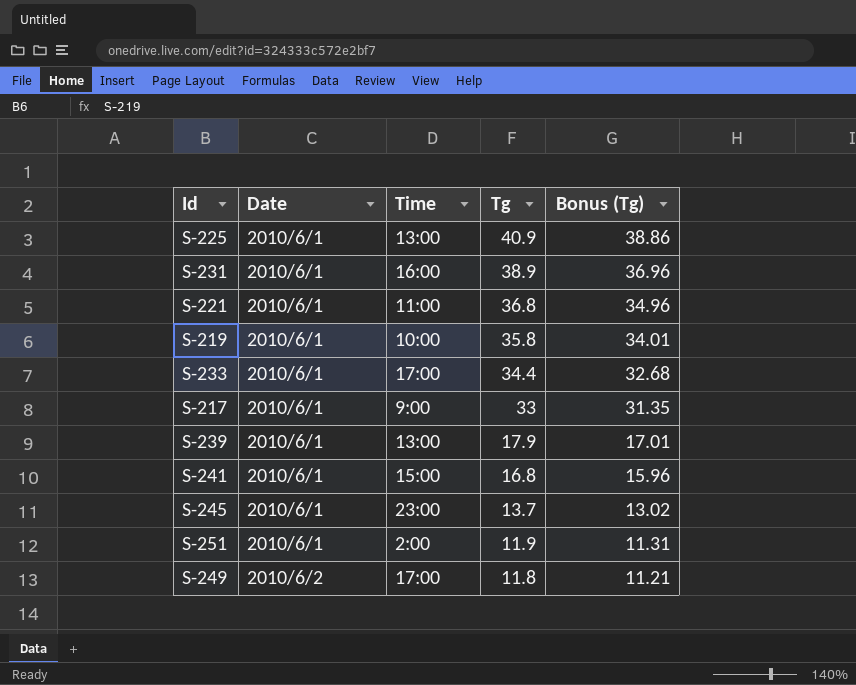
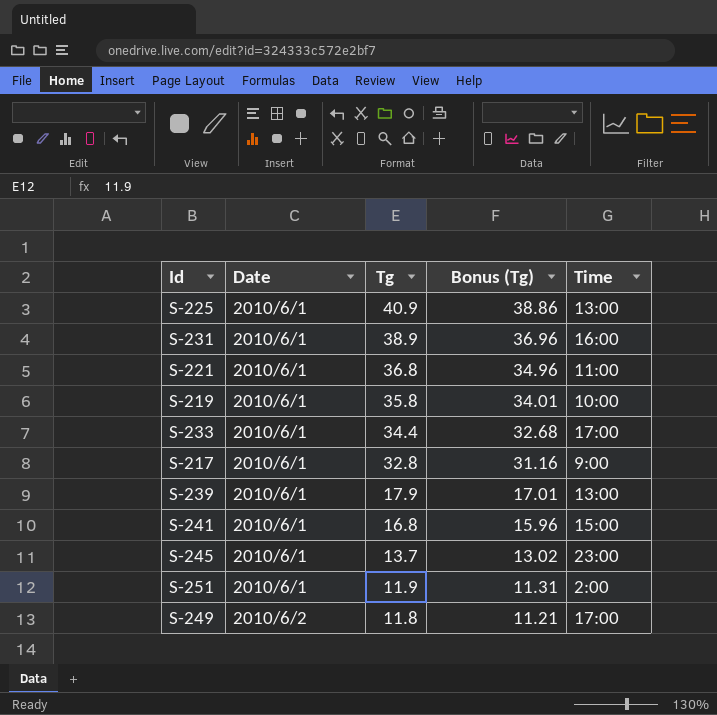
column Time | position: 3 -> 5
S-217 | Tg: 33 -> 32.8
S-217 | Bonus (Tg): 31.35 -> 31.16

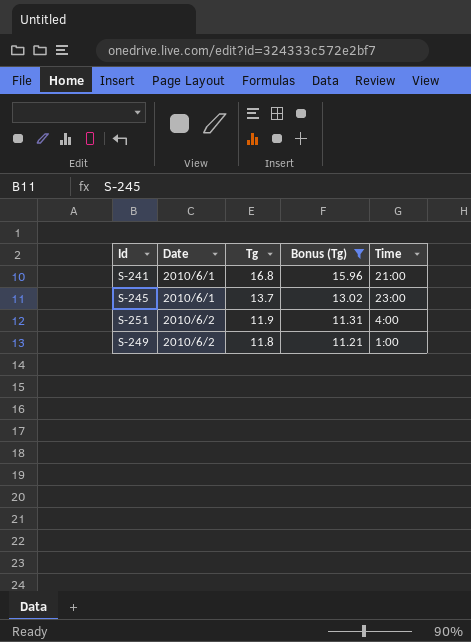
filter: none -> Bonus (Tg) <= 15.96
S-241 | Time: 15:00 -> 21:00
S-251 | Date: 2010/6/1 -> 2010/6/2
S-251 | Time: 2:00 -> 4:00
S-249 | Time: 17:00 -> 1:00

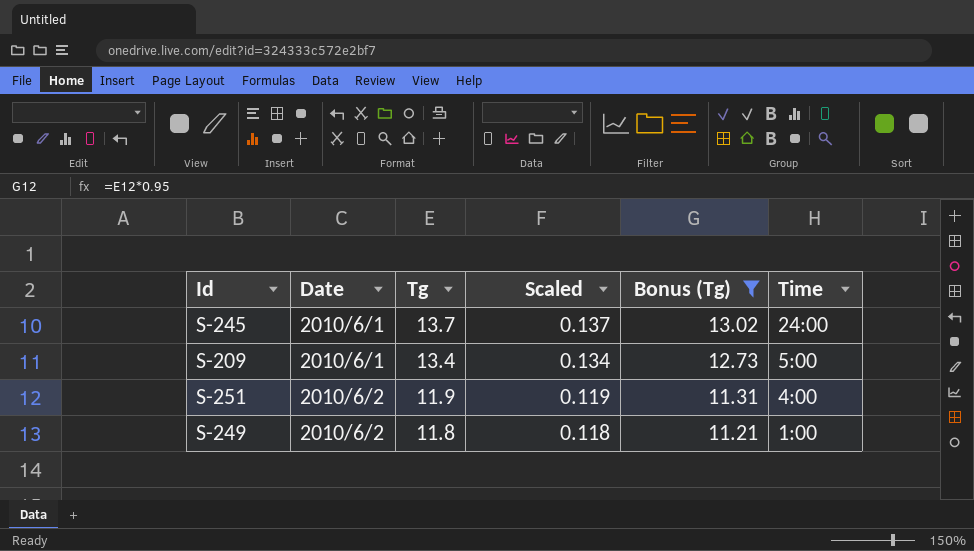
column Scaled | formula: none -> [Tg] * 0.01
row S-241: 2010/6/1 | 16.8 | 15.96 | 21:00 -> none
S-245 | Time: 23:00 -> 24:00
row S-209: none -> 2010/6/1 | 13.4 | 0.134 | 12.73 | 5:00

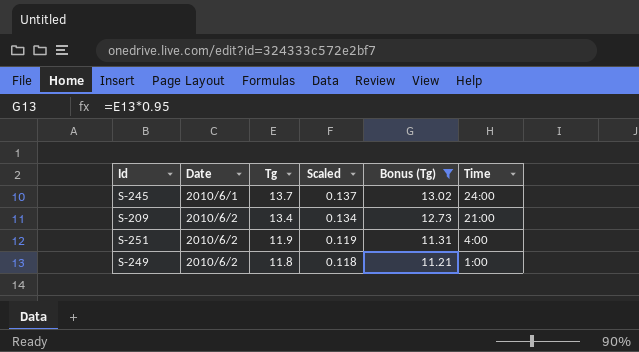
S-209 | Date: 2010/6/1 -> 2010/6/2
S-209 | Time: 5:00 -> 21:00

